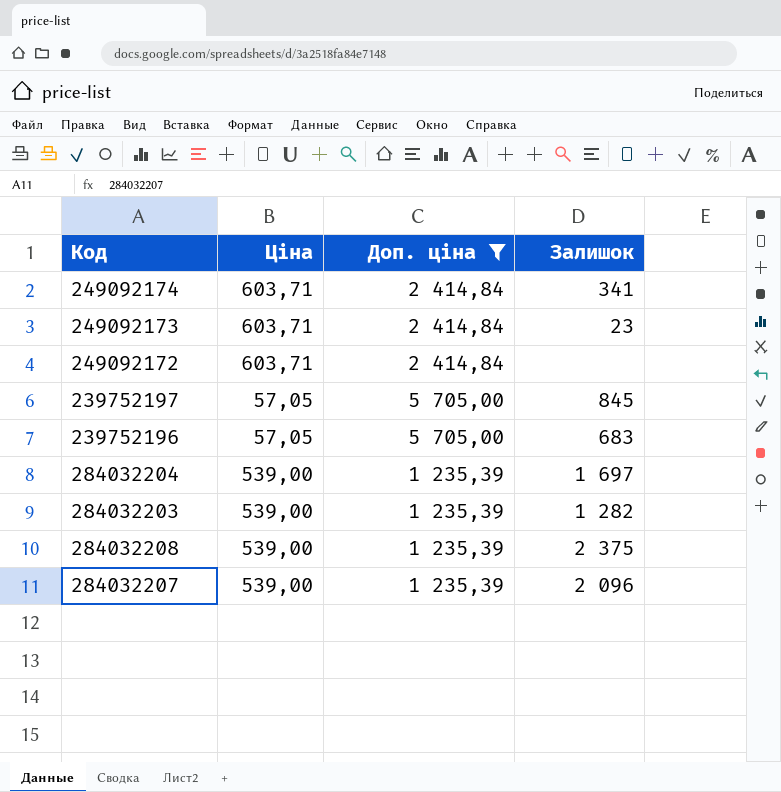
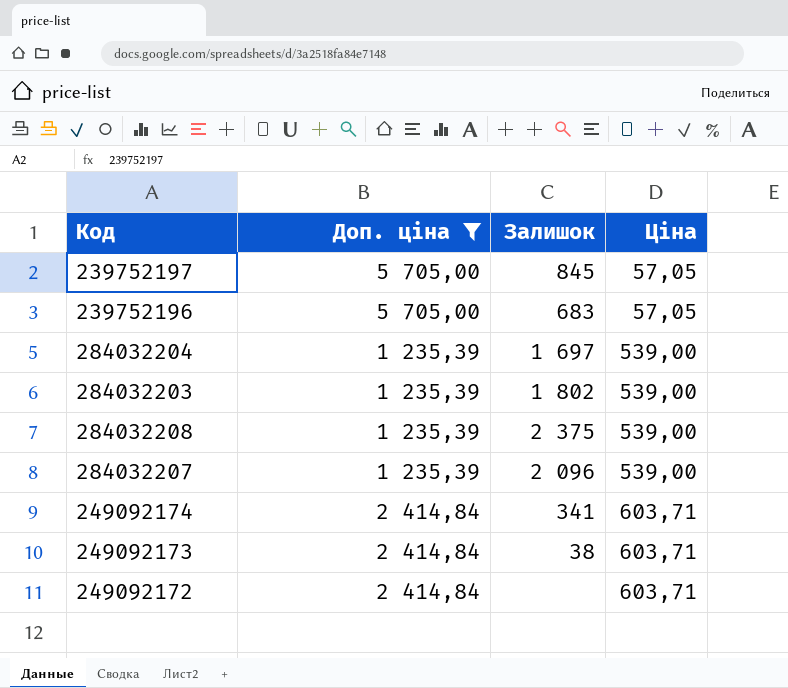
row order: none -> Ціна ascending
column Ціна | position: 2 -> 4
284032203 | Залишок: 1 282 -> 1 802
249092173 | Залишок: 23 -> 38

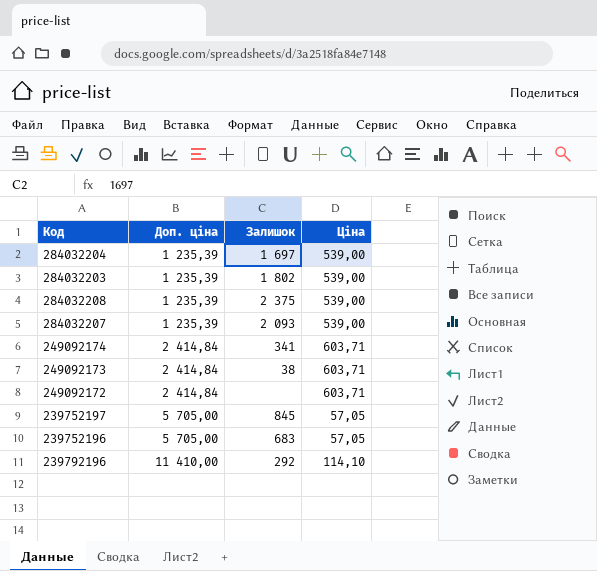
filter: Доп. ціна != 11 410,00 -> none
row order: Ціна ascending -> Доп. ціна ascending
284032207 | Залишок: 2 096 -> 2 093

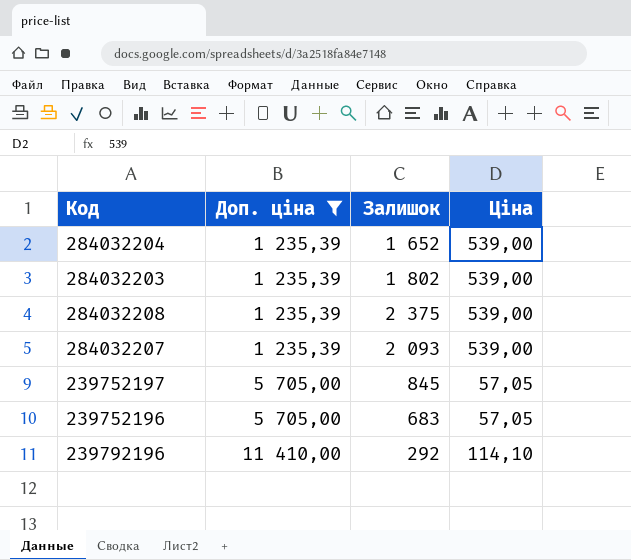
filter: none -> Доп. ціна != 2 414,84
284032204 | Залишок: 1 697 -> 1 652

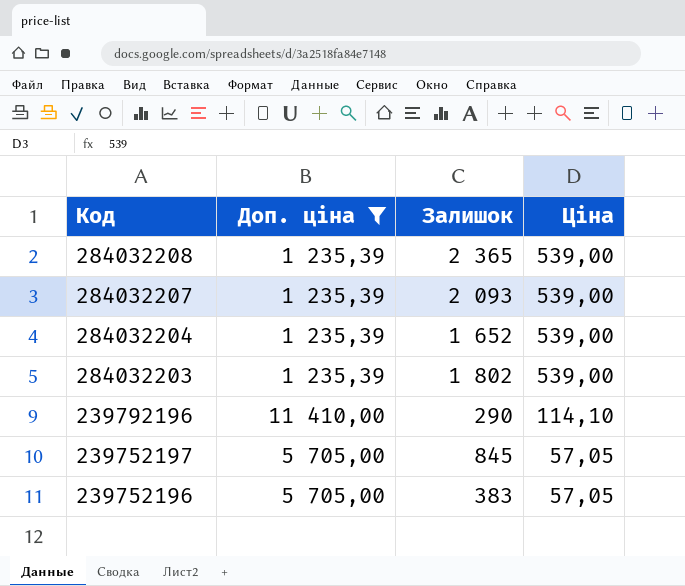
row order: Доп. ціна ascending -> Код descending
284032208 | Залишок: 2 375 -> 2 365
239792196 | Залишок: 292 -> 290
239752196 | Залишок: 683 -> 383

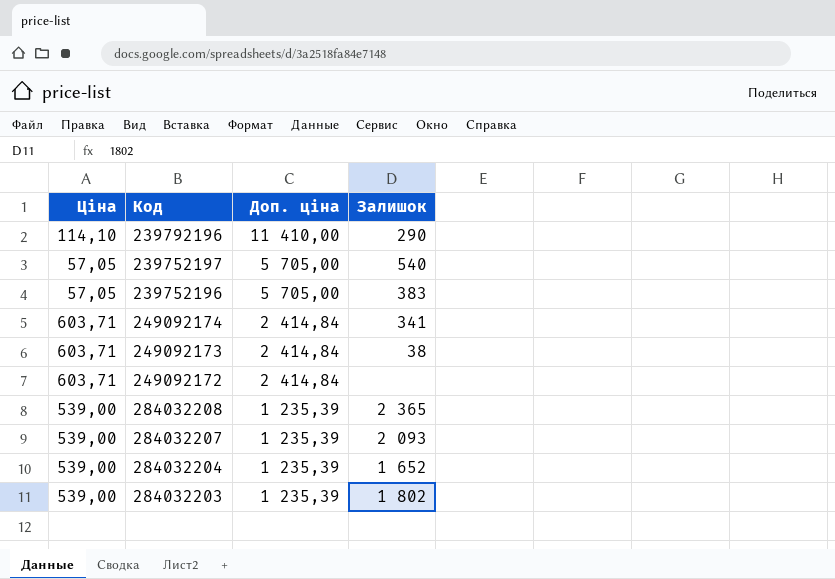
filter: Доп. ціна != 2 414,84 -> none
row order: Код descending -> Доп. ціна descending
column Ціна | position: 4 -> 1
239752197 | Залишок: 845 -> 540

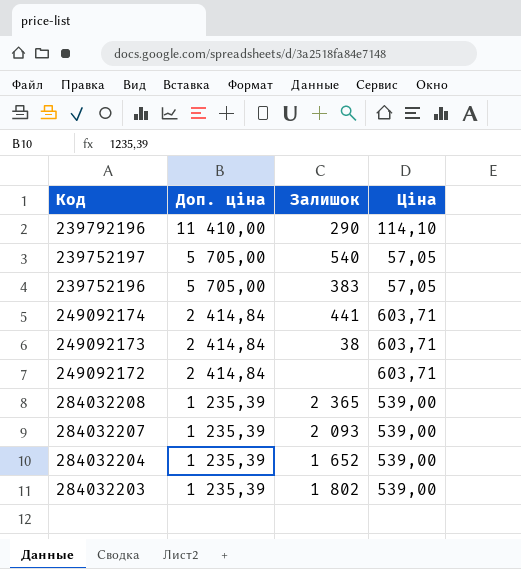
column Ціна | position: 1 -> 4
249092174 | Залишок: 341 -> 441

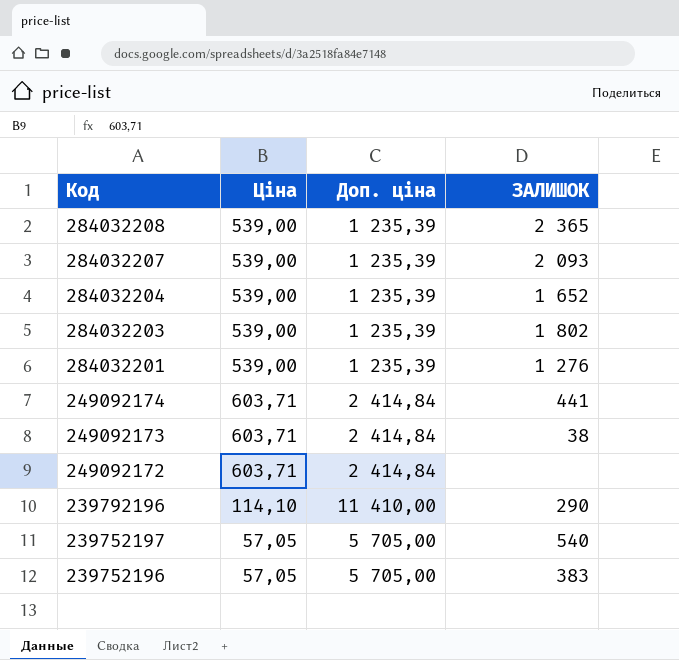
row order: Доп. ціна descending -> Код descending
column Ціна | position: 4 -> 2
column name: Залишок -> ЗАЛИШОК
row 284032201: none -> 539,00 | 1 235,39 | 1 276

